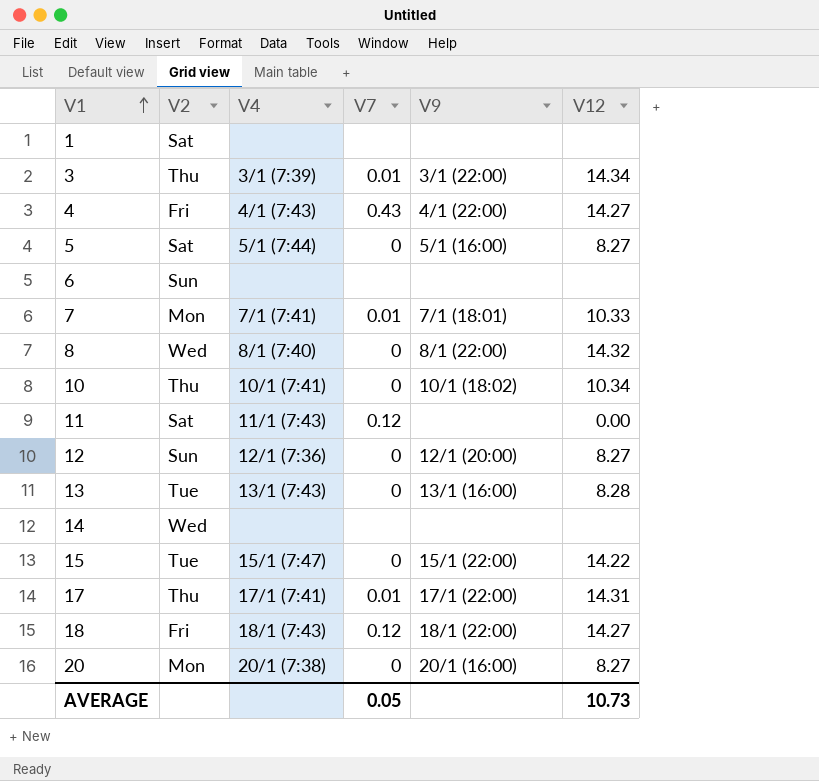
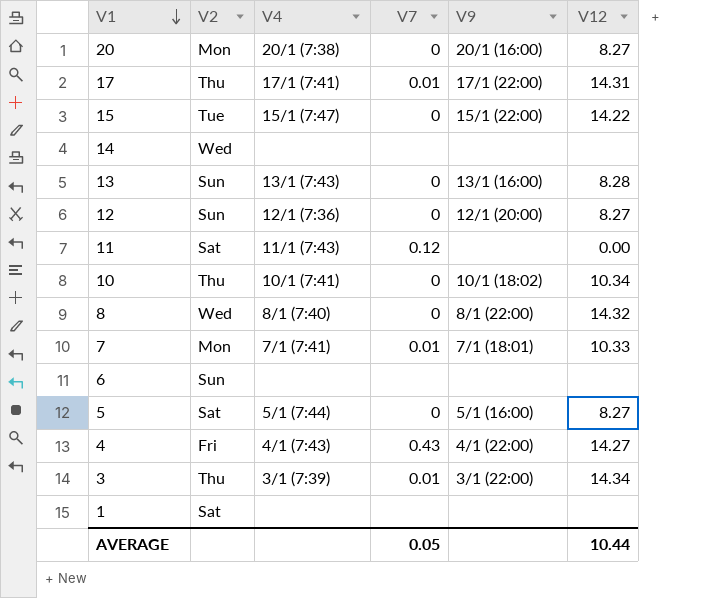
row order: V1 ascending -> V1 descending
row 18: Fri | 18/1 (7:43) | 0.12 | 18/1 (22:00) | 14.27 -> none
13 | V2: Tue -> Sun
AVERAGE | V12: 10.73 -> 10.44

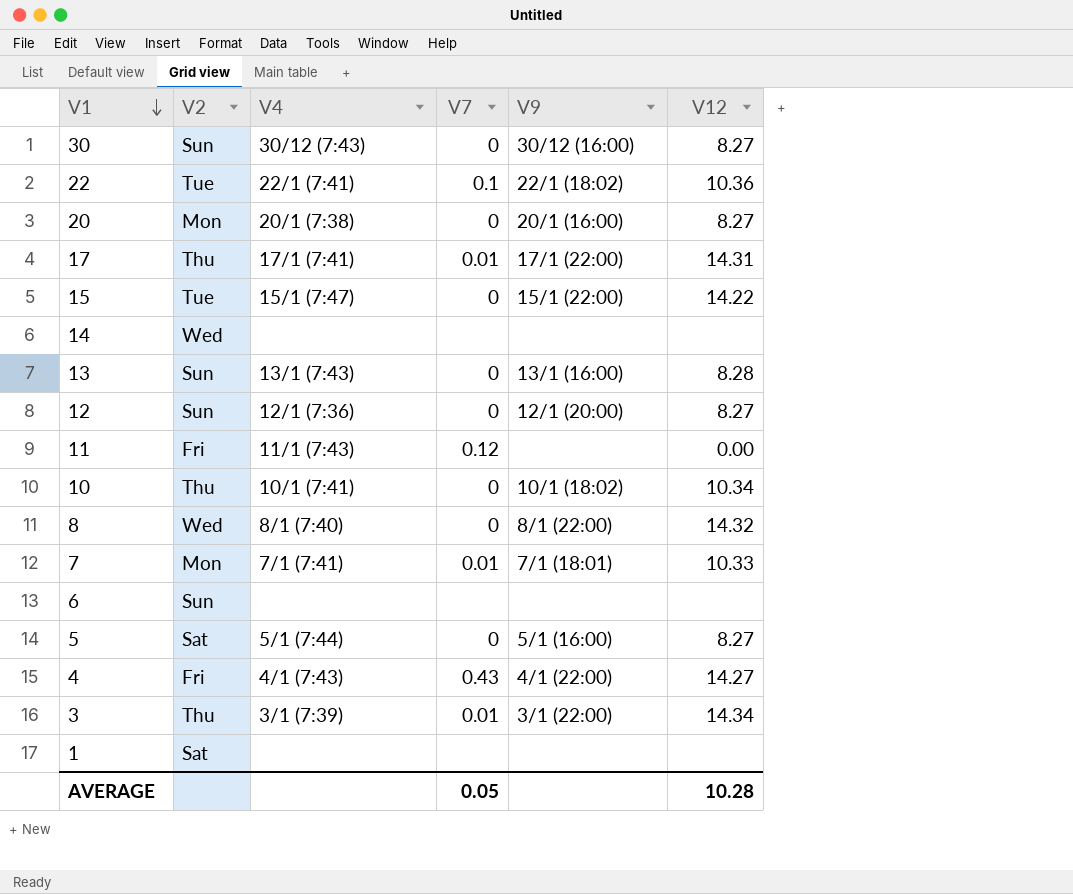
row 30: none -> Sun | 30/12 (7:43) | 0 | 30/12 (16:00) | 8.27
row 22: none -> Tue | 22/1 (7:41) | 0.1 | 22/1 (18:02) | 10.36
11 | V2: Sat -> Fri
AVERAGE | V12: 10.44 -> 10.28

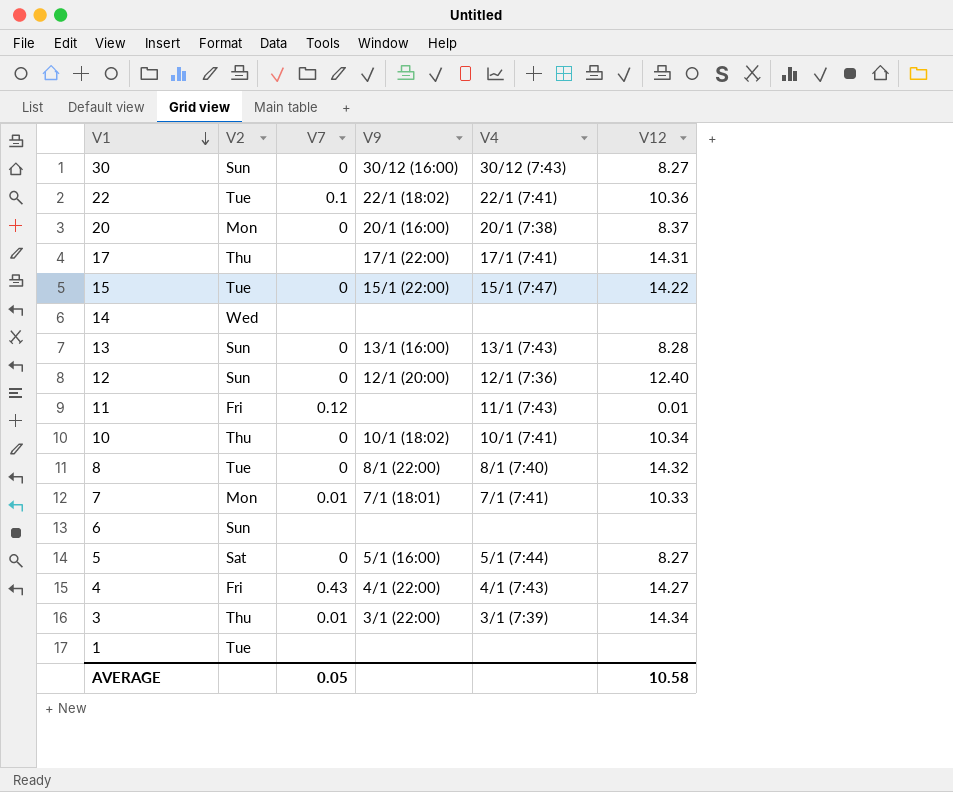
column V4 | position: 3 -> 5
20 | V12: 8.27 -> 8.37
17 | V7: 0.01 -> none
12 | V12: 8.27 -> 12.40
11 | V12: 0.00 -> 0.01
8 | V2: Wed -> Tue
1 | V2: Sat -> Tue
AVERAGE | V12: 10.28 -> 10.58

